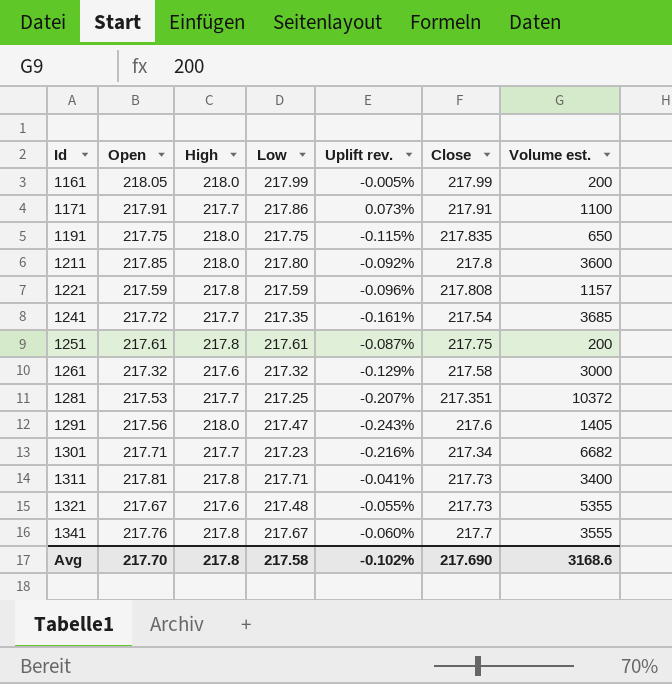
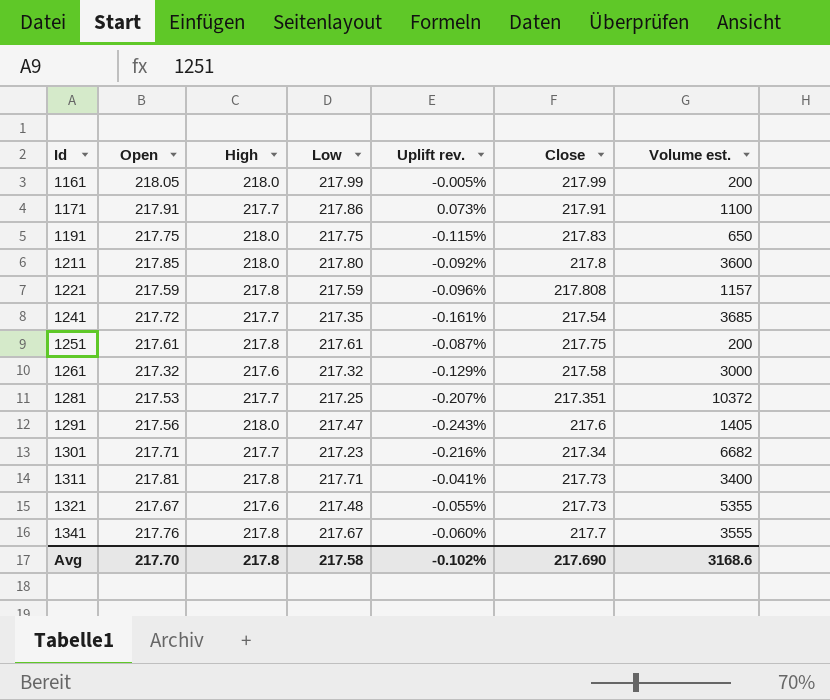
1191 | Close: 217.835 -> 217.83

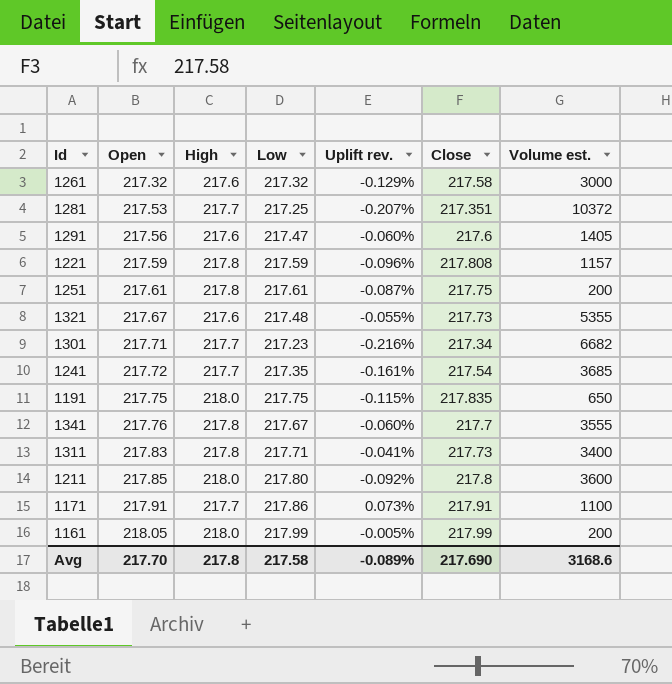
row order: Id ascending -> Open ascending
1291 | High: 218.0 -> 217.6
1291 | Uplift rev.: -0.243% -> -0.060%
1191 | Close: 217.83 -> 217.835
1311 | Open: 217.81 -> 217.83
Avg | Uplift rev.: -0.102% -> -0.089%

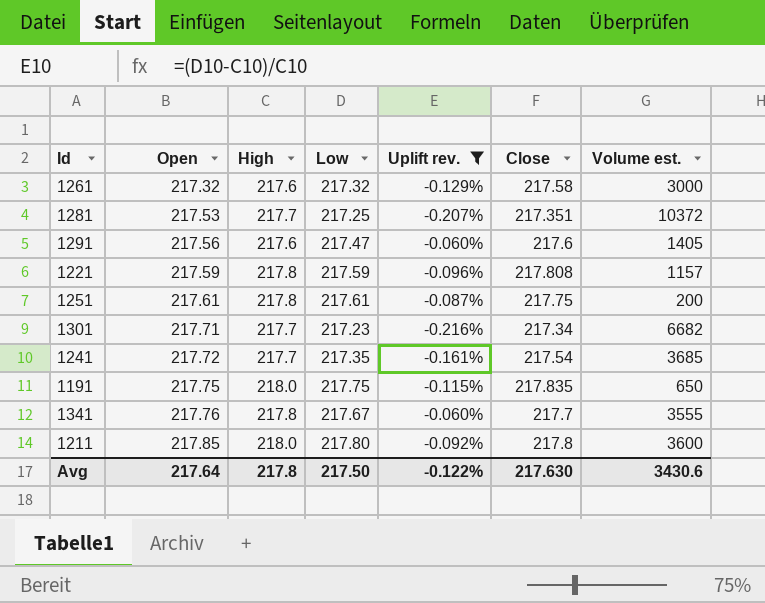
filter: none -> Uplift rev. <= -0.060%
Avg | Open: 217.70 -> 217.64
Avg | Low: 217.58 -> 217.50
Avg | Uplift rev.: -0.089% -> -0.122%
Avg | Close: 217.690 -> 217.630
Avg | Volume est.: 3168.6 -> 3430.6

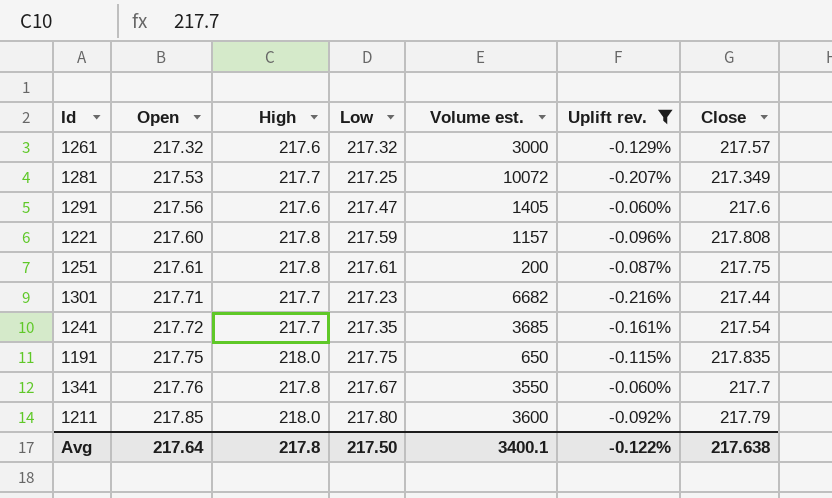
column Volume est. | position: 7 -> 5
1261 | Close: 217.58 -> 217.57
1281 | Volume est.: 10372 -> 10072
1281 | Close: 217.351 -> 217.349
1221 | Open: 217.59 -> 217.60
1301 | Close: 217.34 -> 217.44
1341 | Volume est.: 3555 -> 3550
1211 | Close: 217.8 -> 217.79
Avg | Volume est.: 3430.6 -> 3400.1
Avg | Close: 217.630 -> 217.638

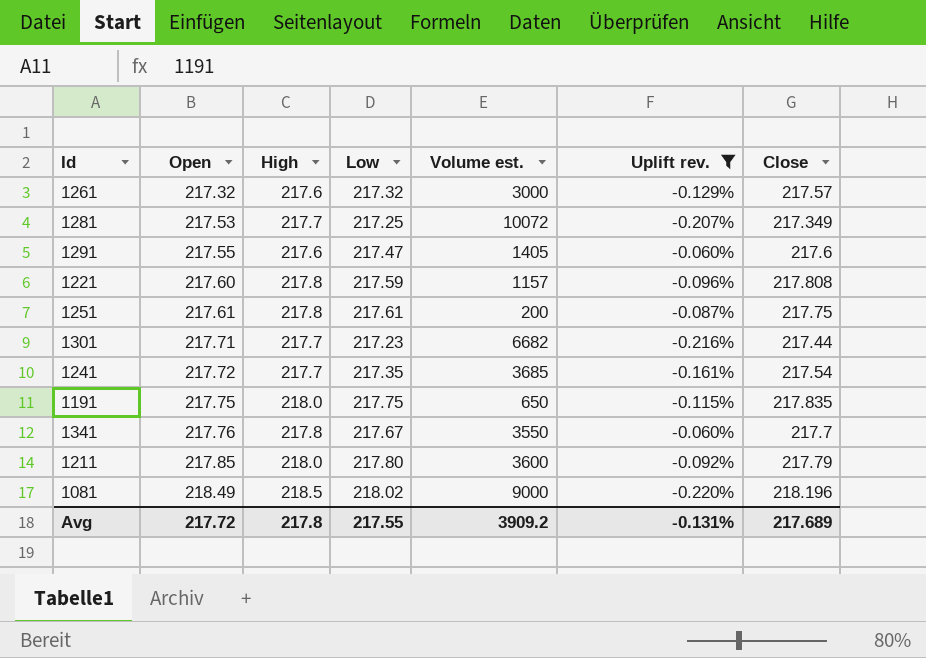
1291 | Open: 217.56 -> 217.55
row 1081: none -> 218.49 | 218.5 | 218.02 | 9000 | -0.220% | 218.196
Avg | Open: 217.64 -> 217.72
Avg | Low: 217.50 -> 217.55
Avg | Volume est.: 3400.1 -> 3909.2
Avg | Uplift rev.: -0.122% -> -0.131%
Avg | Close: 217.638 -> 217.689

